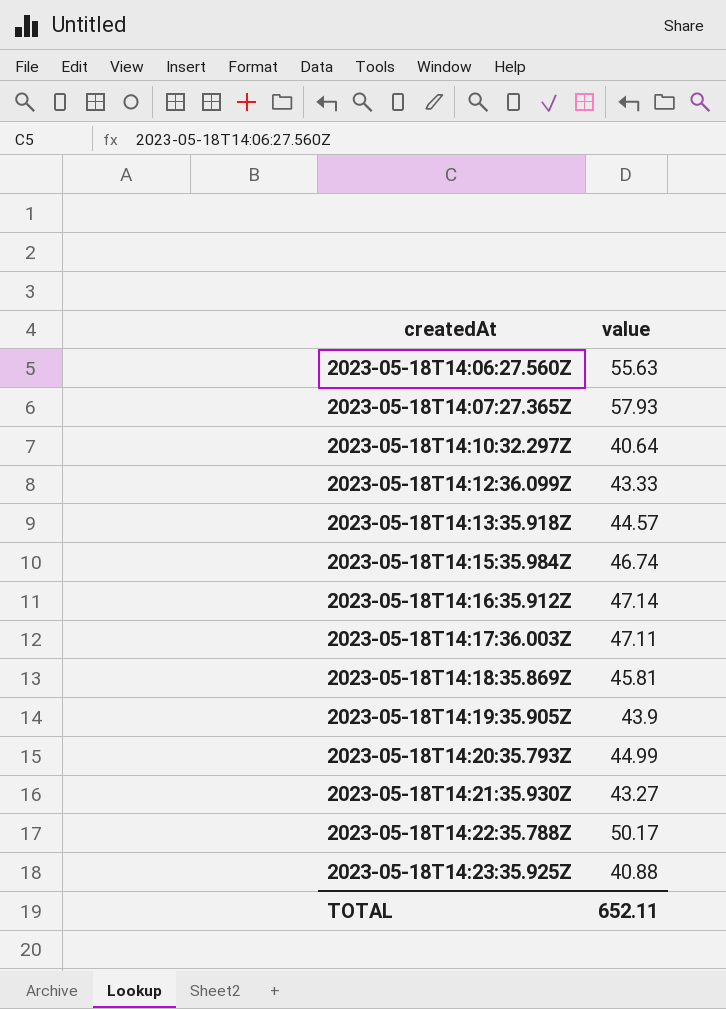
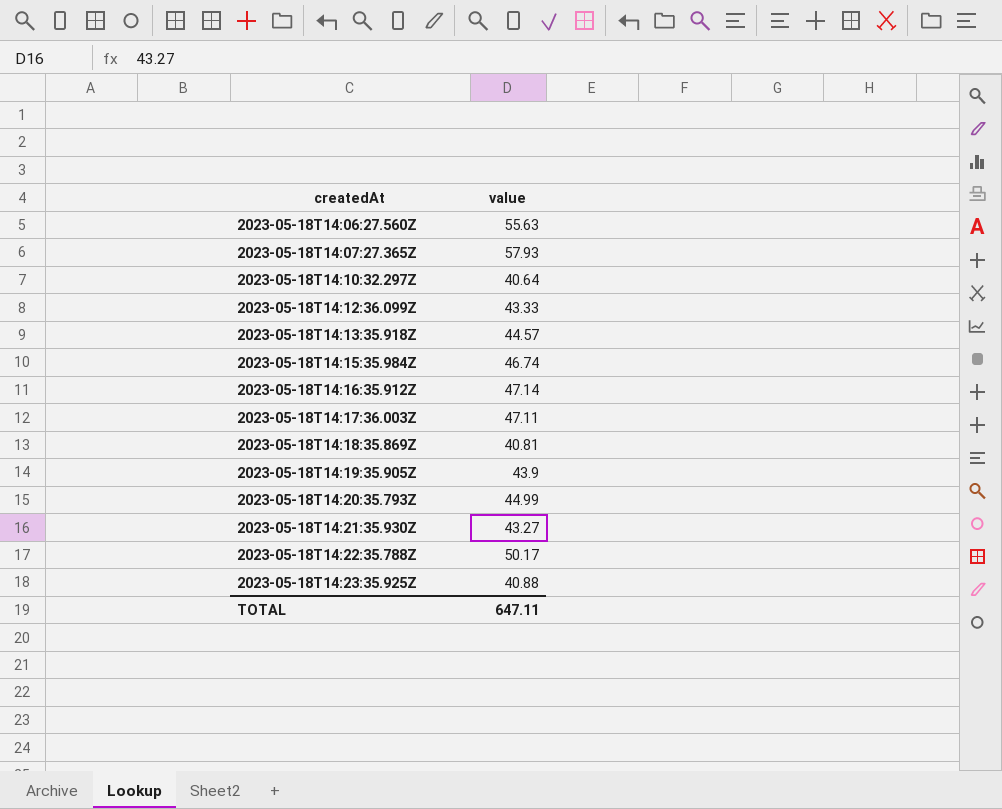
2023-05-18T14:18:35.869Z | value: 45.81 -> 40.81
TOTAL | value: 652.11 -> 647.11

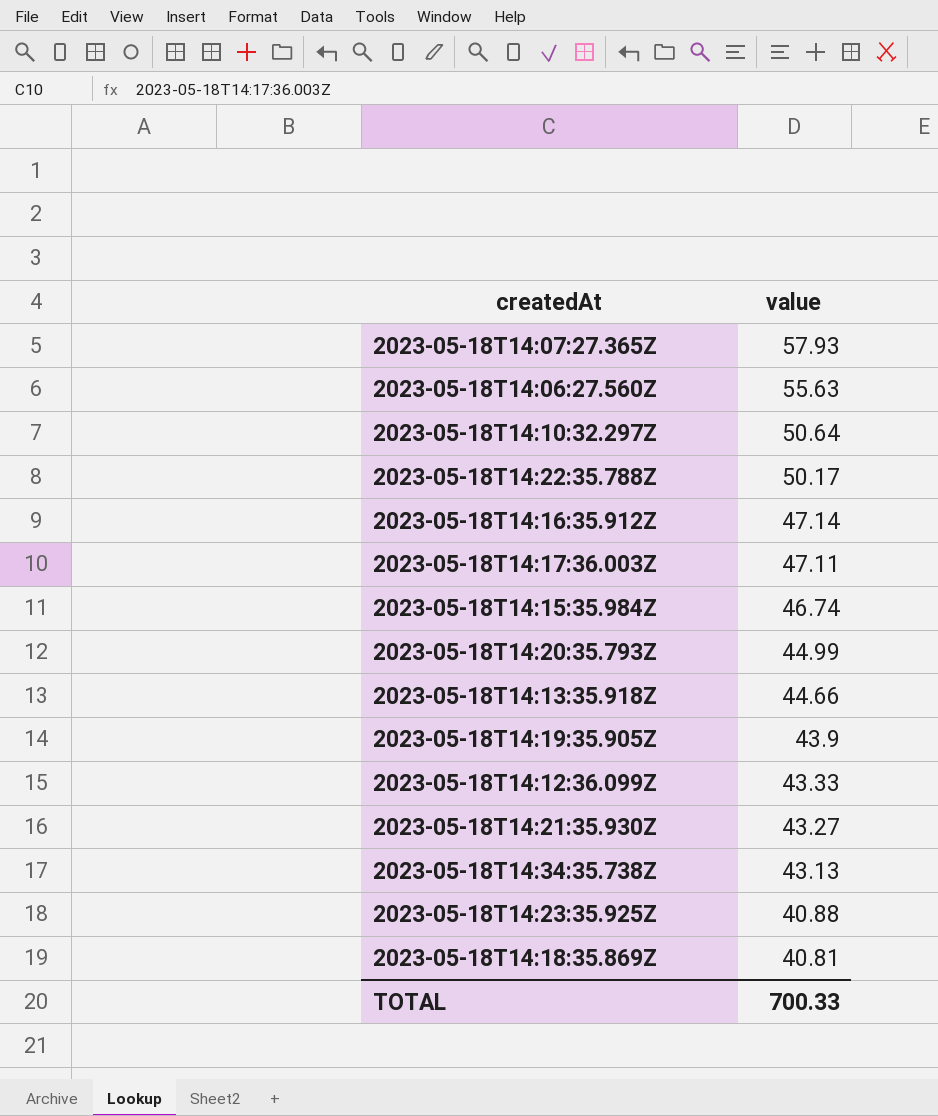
row order: createdAt ascending -> value descending
2023-05-18T14:10:32.297Z | value: 40.64 -> 50.64
2023-05-18T14:13:35.918Z | value: 44.57 -> 44.66
row 2023-05-18T14:34:35.738Z: none -> 43.13
TOTAL | value: 647.11 -> 700.33

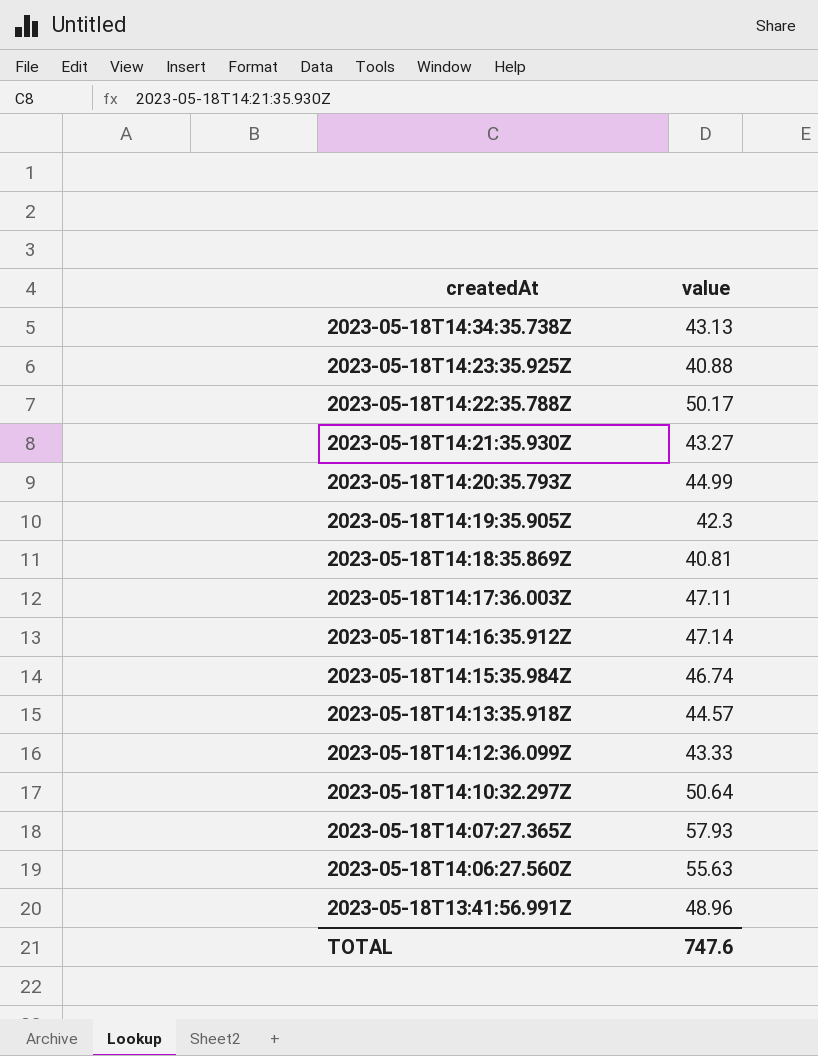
row order: value descending -> createdAt descending
2023-05-18T14:19:35.905Z | value: 43.9 -> 42.3
2023-05-18T14:13:35.918Z | value: 44.66 -> 44.57
row 2023-05-18T13:41:56.991Z: none -> 48.96
TOTAL | value: 700.33 -> 747.6

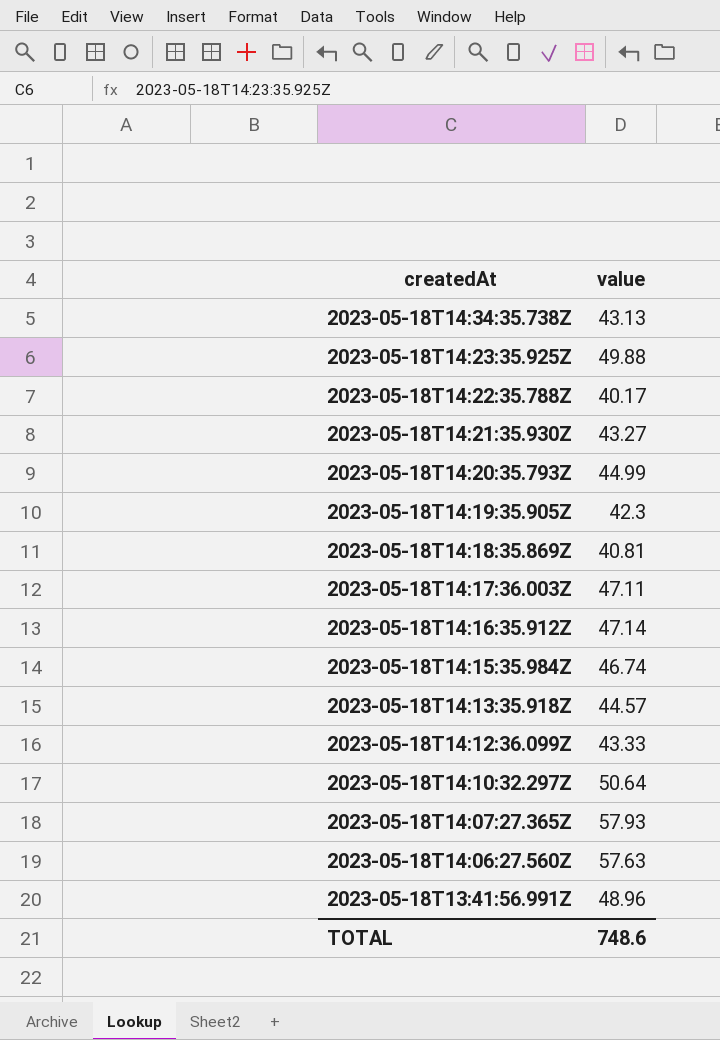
2023-05-18T14:23:35.925Z | value: 40.88 -> 49.88
2023-05-18T14:22:35.788Z | value: 50.17 -> 40.17
2023-05-18T14:06:27.560Z | value: 55.63 -> 57.63
TOTAL | value: 747.6 -> 748.6

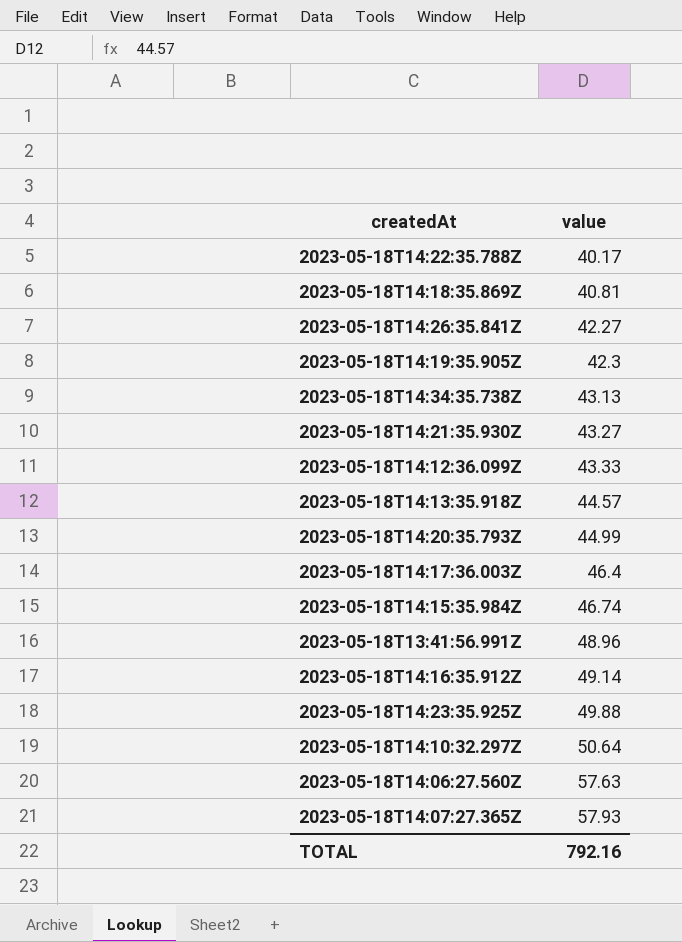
row order: createdAt descending -> value ascending
row 2023-05-18T14:26:35.841Z: none -> 42.27
2023-05-18T14:17:36.003Z | value: 47.11 -> 46.4
2023-05-18T14:16:35.912Z | value: 47.14 -> 49.14
TOTAL | value: 748.6 -> 792.16

